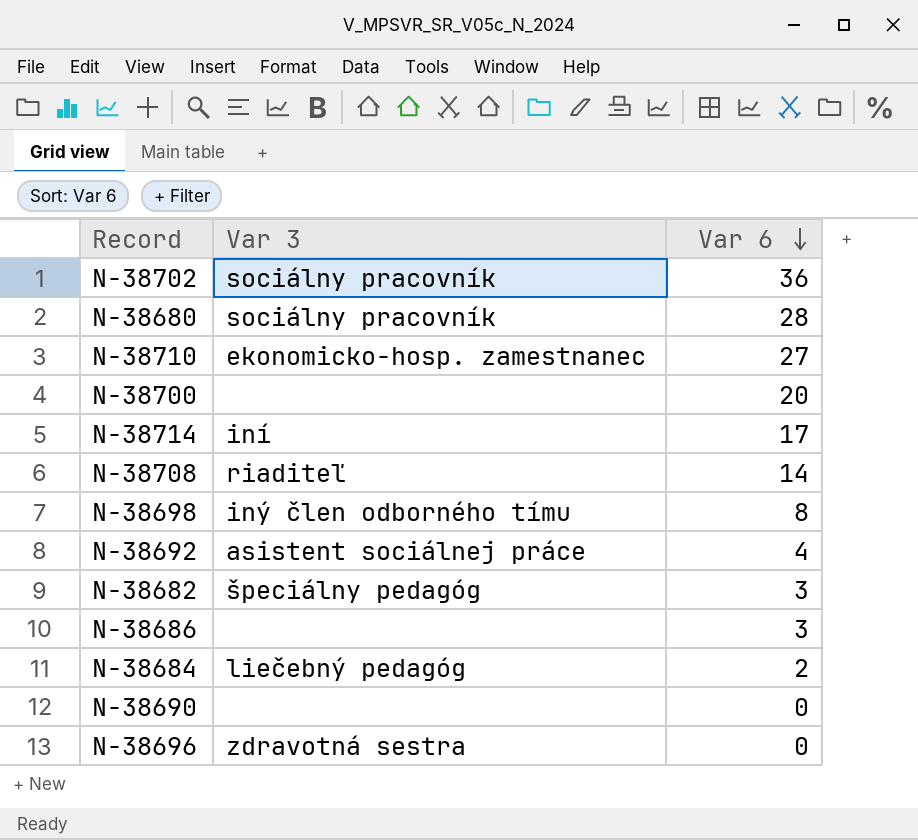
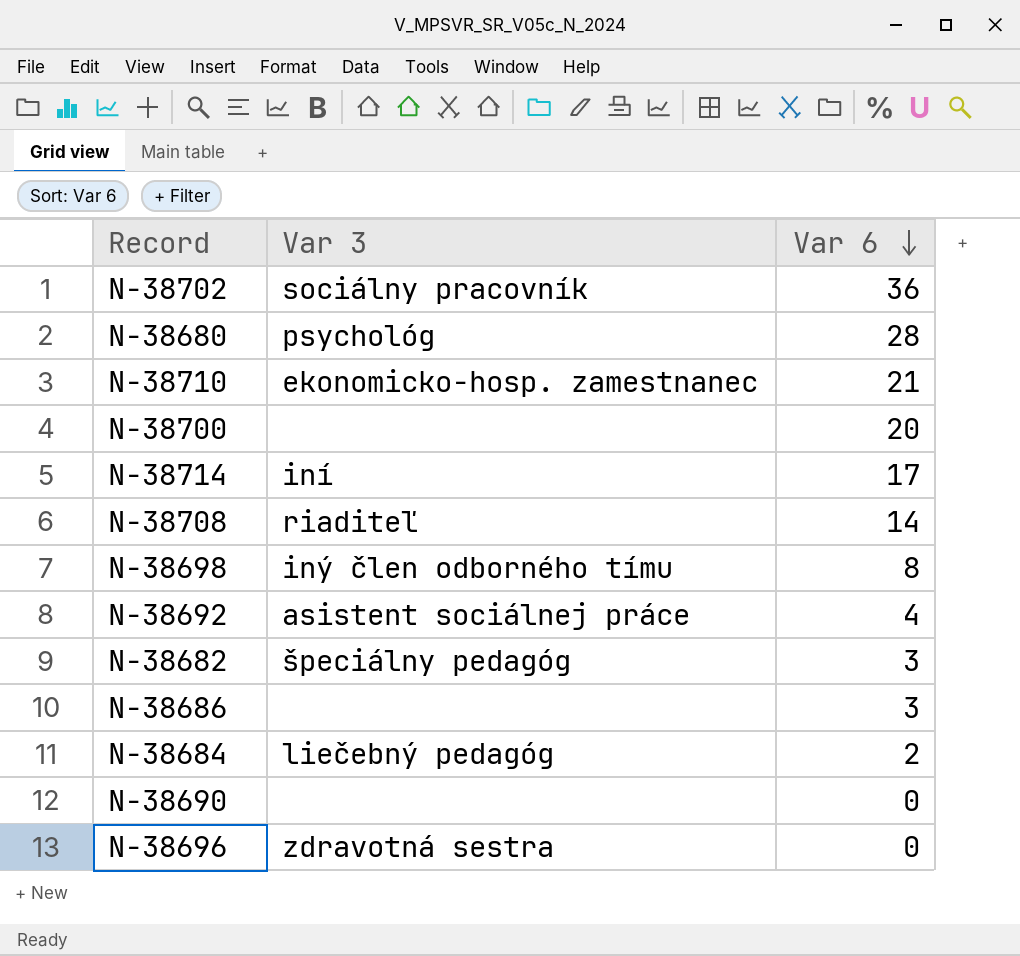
N-38680 | Var 3: sociálny pracovník -> psychológ
N-38710 | Var 6: 27 -> 21

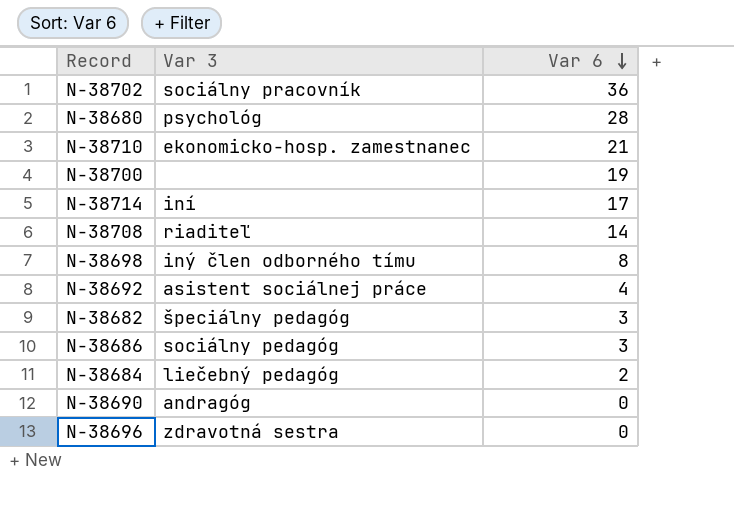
N-38700 | Var 6: 20 -> 19
N-38686 | Var 3: none -> sociálny pedagóg
N-38690 | Var 3: none -> andragóg

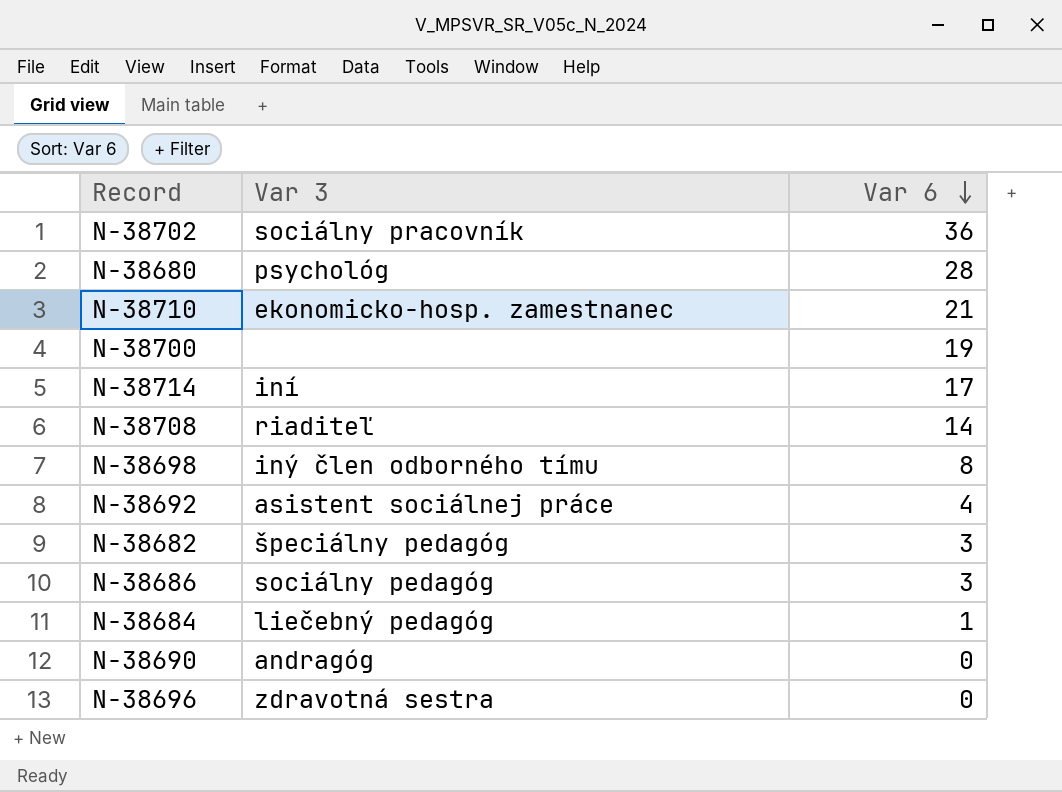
N-38684 | Var 6: 2 -> 1

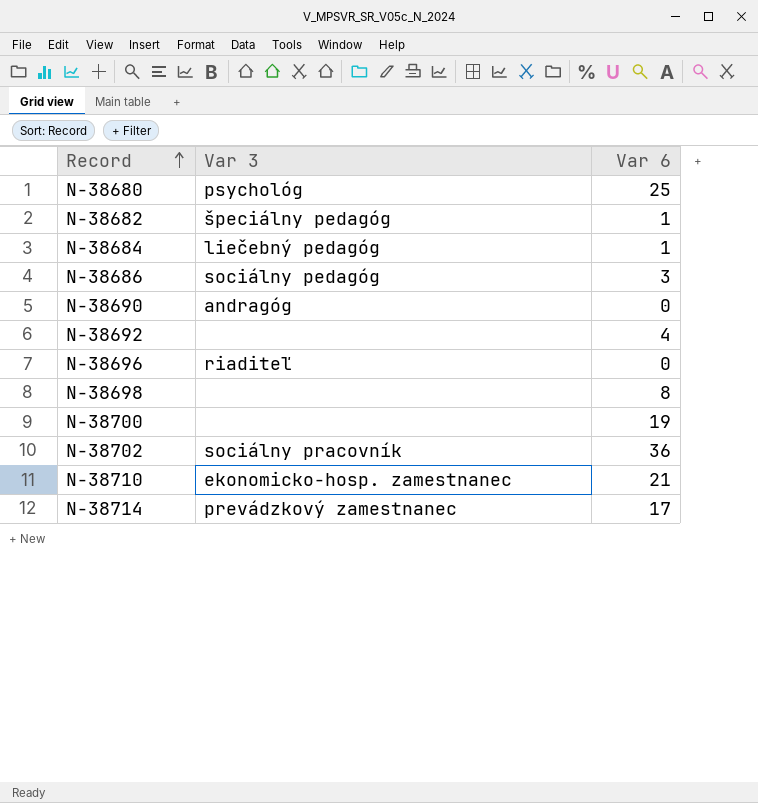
row order: Var 6 descending -> Record ascending
row N-38708: riaditeľ | 14 -> none
N-38680 | Var 6: 28 -> 25
N-38682 | Var 6: 3 -> 1
N-38692 | Var 3: asistent sociálnej práce -> none
N-38696 | Var 3: zdravotná sestra -> riaditeľ
N-38698 | Var 3: iný člen odborného tímu -> none
N-38714 | Var 3: iní -> prevádzkový zamestnanec

